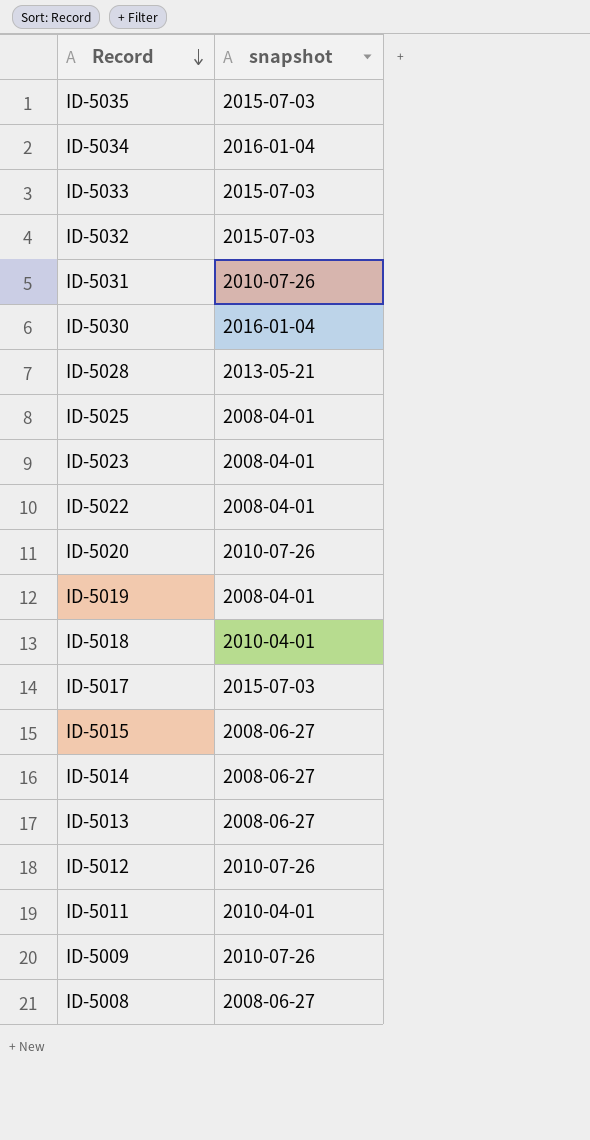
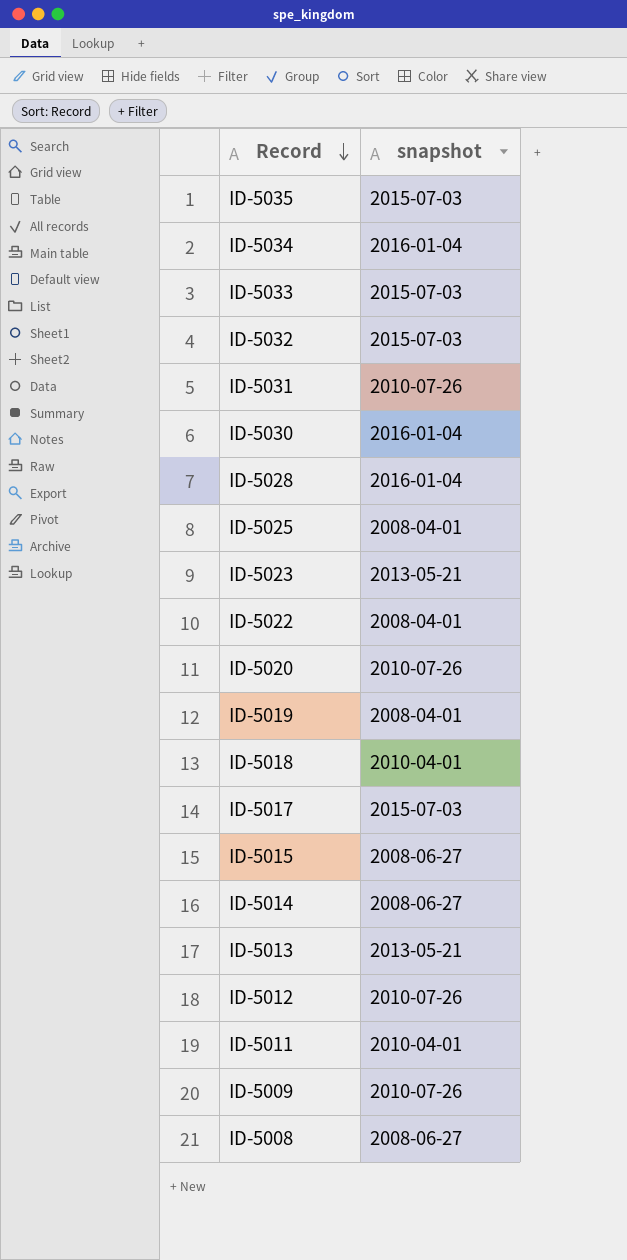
ID-5028 | snapshot: 2013-05-21 -> 2016-01-04
ID-5023 | snapshot: 2008-04-01 -> 2013-05-21
ID-5013 | snapshot: 2008-06-27 -> 2013-05-21

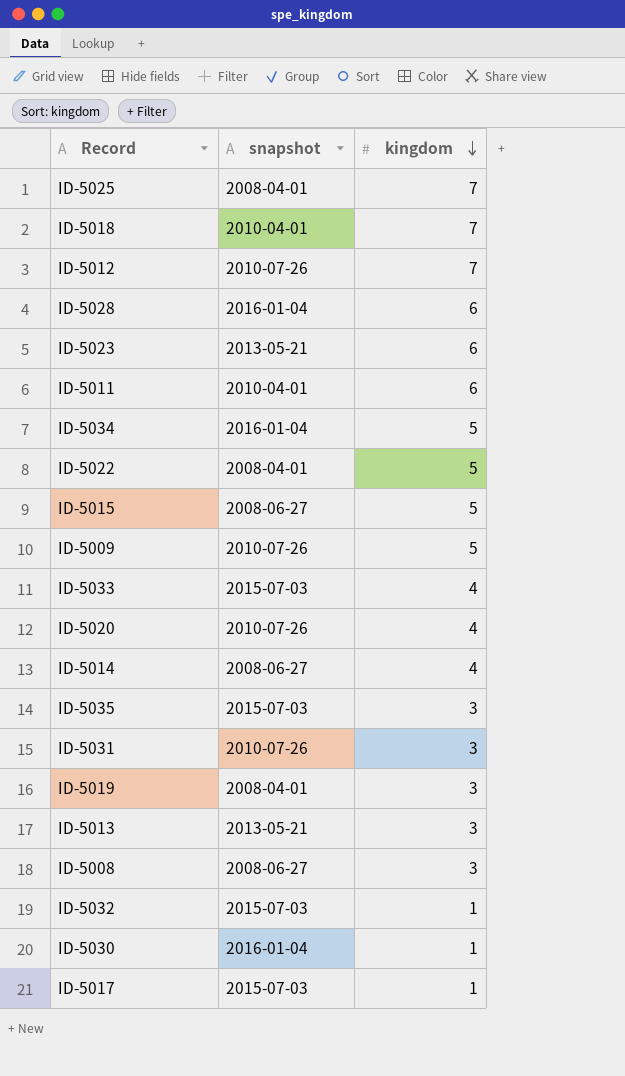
row order: Record descending -> kingdom descending
column kingdom | position: none -> 3

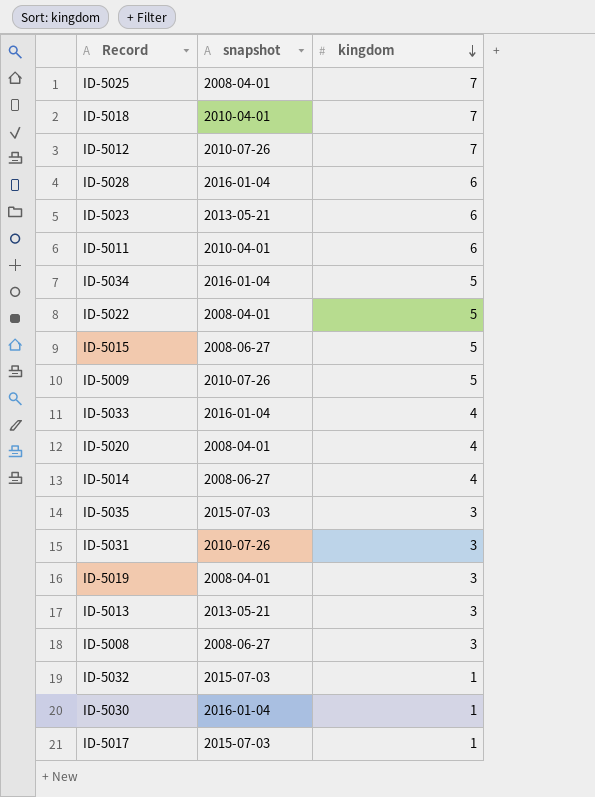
ID-5033 | snapshot: 2015-07-03 -> 2016-01-04
ID-5020 | snapshot: 2010-07-26 -> 2008-04-01

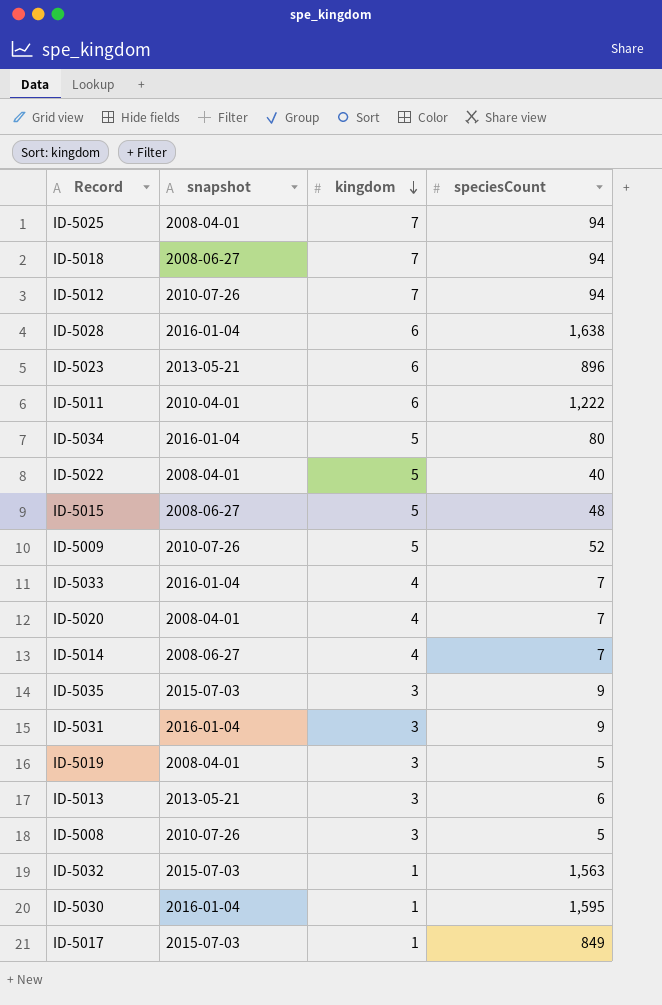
column speciesCount | position: none -> 4
ID-5018 | snapshot: 2010-04-01 -> 2008-06-27
ID-5031 | snapshot: 2010-07-26 -> 2016-01-04
ID-5008 | snapshot: 2008-06-27 -> 2010-07-26

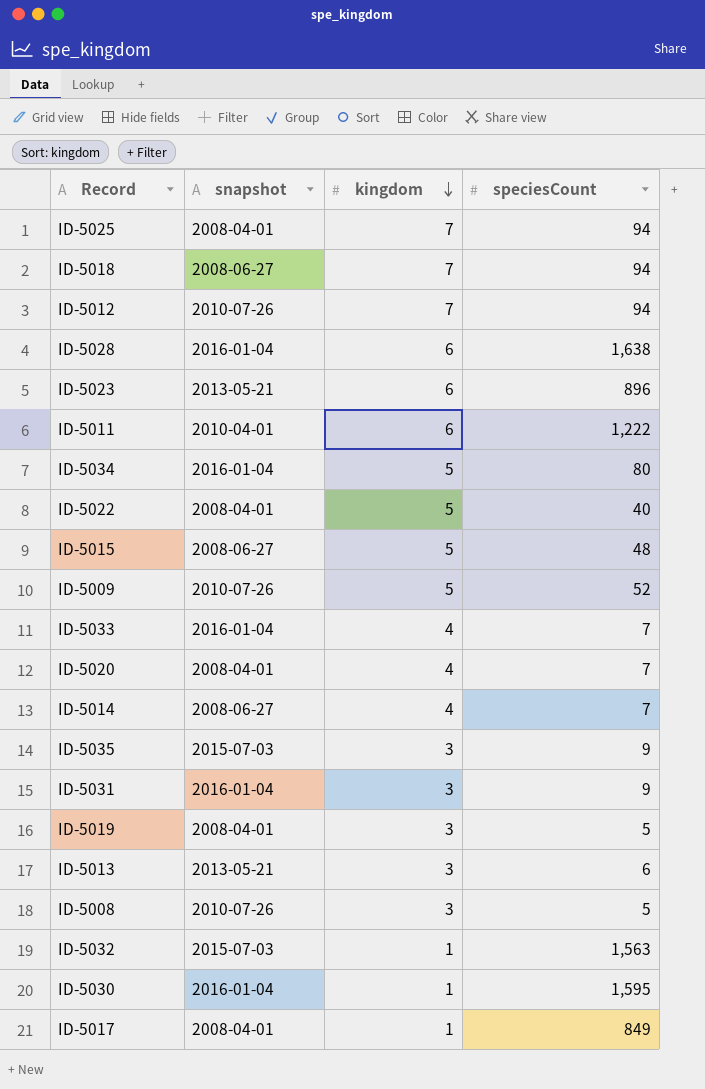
ID-5017 | snapshot: 2015-07-03 -> 2008-04-01

